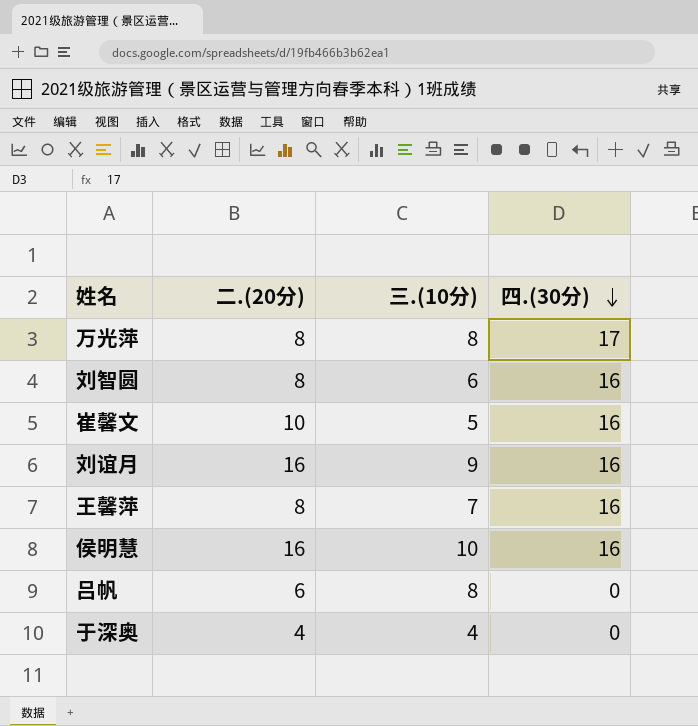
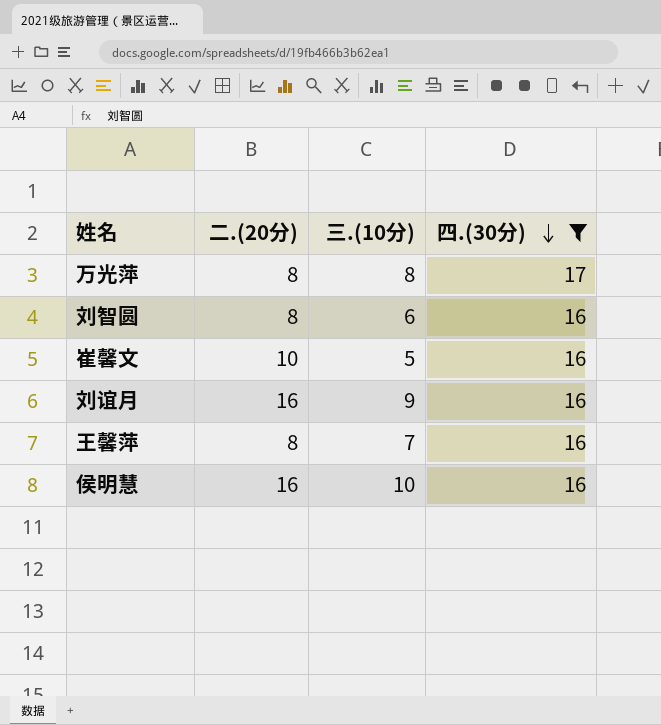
filter: none -> 四.(30分) != 0

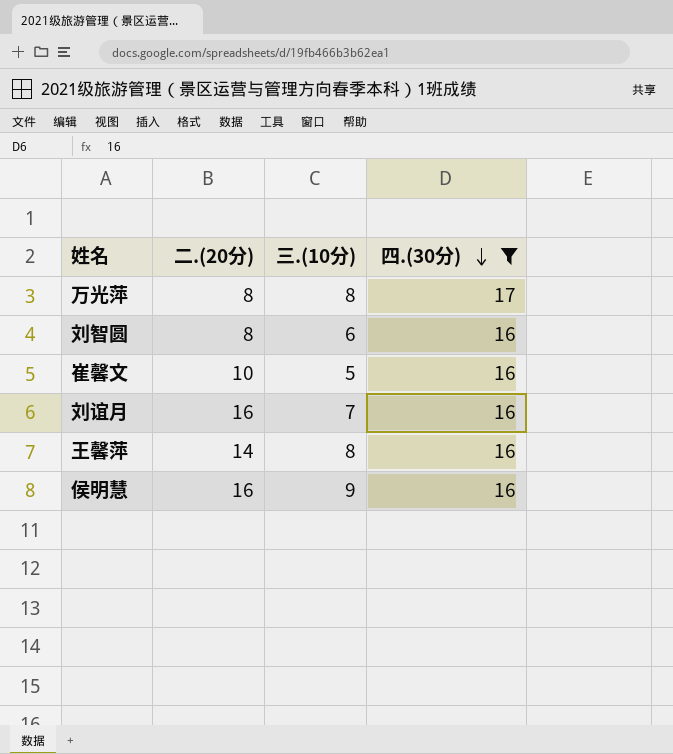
刘谊月 | 三.(10分): 9 -> 7
王馨萍 | 二.(20分): 8 -> 14
王馨萍 | 三.(10分): 7 -> 8
侯明慧 | 三.(10分): 10 -> 9

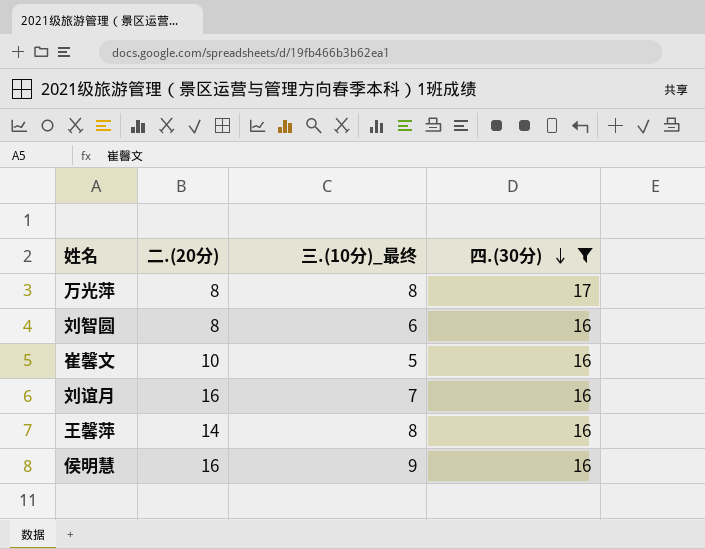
column name: 三.(10分) -> 三.(10分)_最终

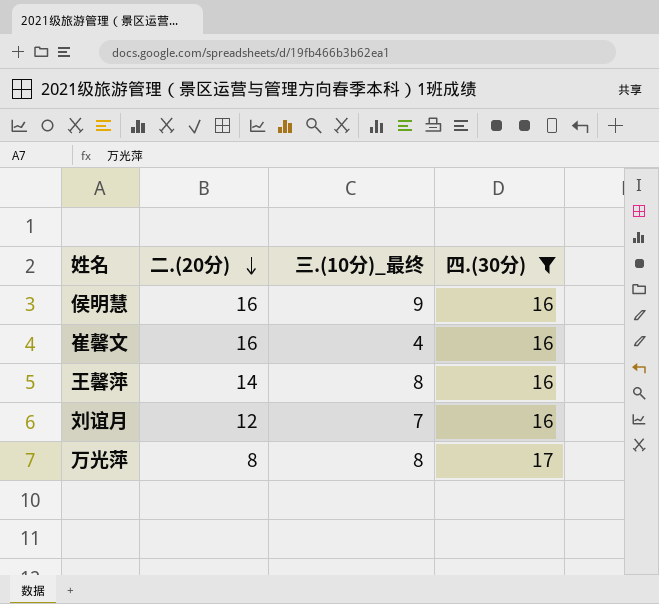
row order: 四.(30分) descending -> 二.(20分) descending
row 刘智圆: 8 | 6 | 16 -> none
崔馨文 | 二.(20分): 10 -> 16
崔馨文 | 三.(10分)_最终: 5 -> 4
刘谊月 | 二.(20分): 16 -> 12

